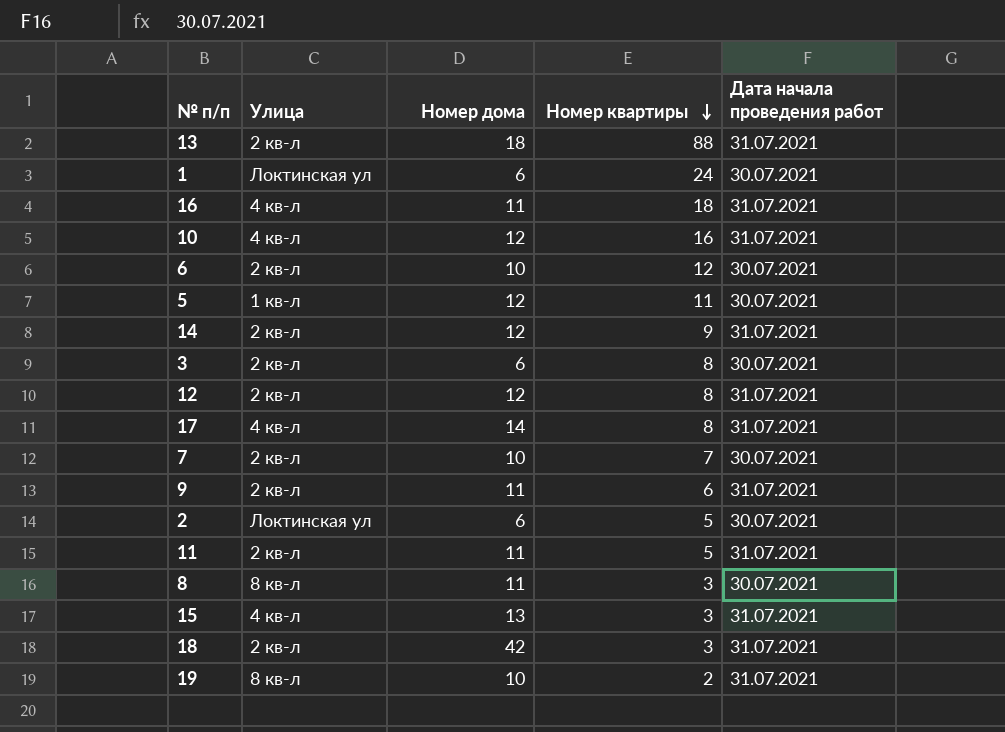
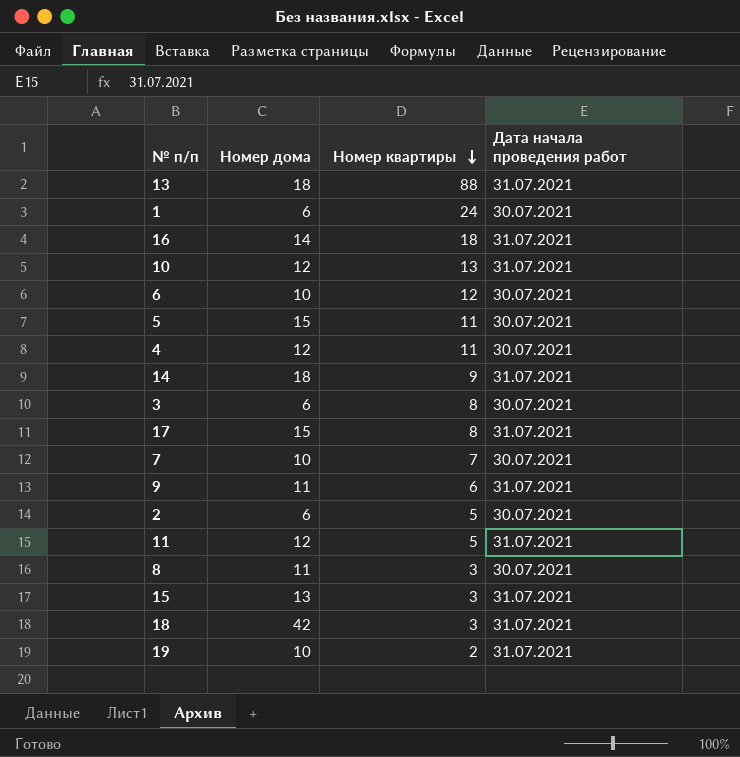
column Улица | position: 2 -> none
row 12: 2 кв-л | 12 | 8 | 31.07.2021 -> none
16 | Номер дома: 11 -> 14
10 | Номер квартиры: 16 -> 13
5 | Номер дома: 12 -> 15
row 4: none -> 12 | 11 | 30.07.2021
14 | Номер дома: 12 -> 18
17 | Номер дома: 14 -> 15
11 | Номер дома: 11 -> 12

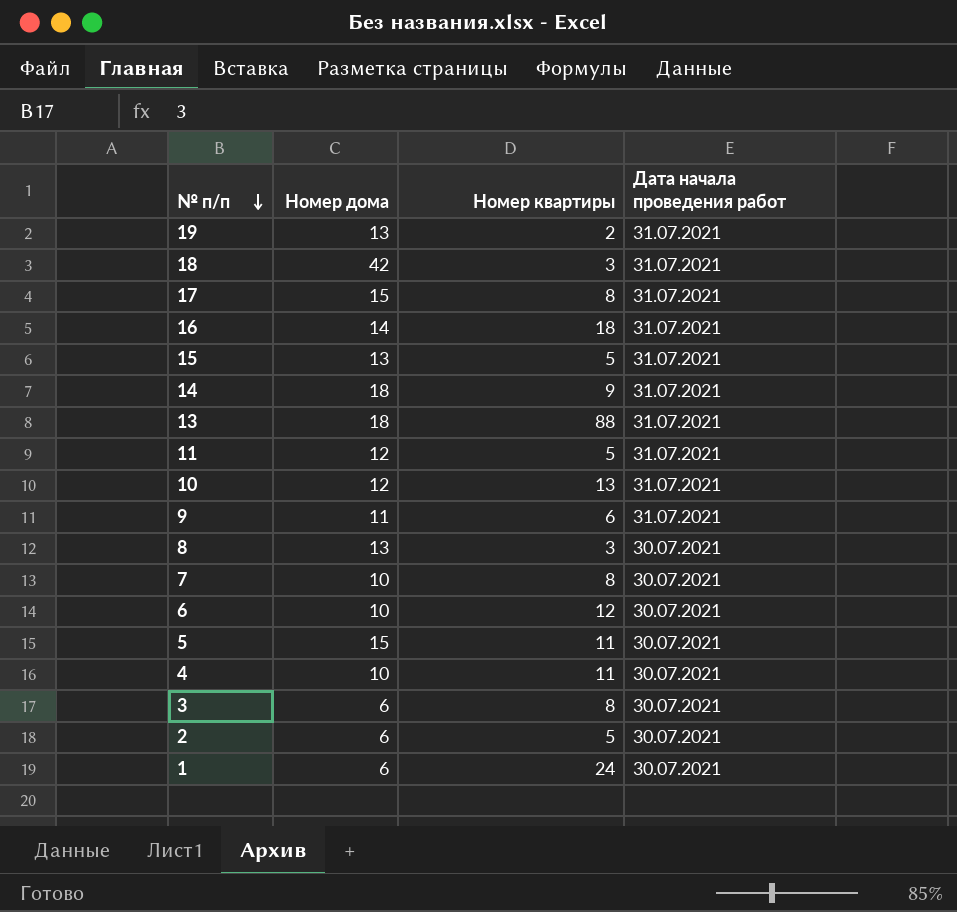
row order: Номер квартиры descending -> № п/п descending
19 | Номер дома: 10 -> 13
15 | Номер квартиры: 3 -> 5
8 | Номер дома: 11 -> 13
7 | Номер квартиры: 7 -> 8
4 | Номер дома: 12 -> 10

